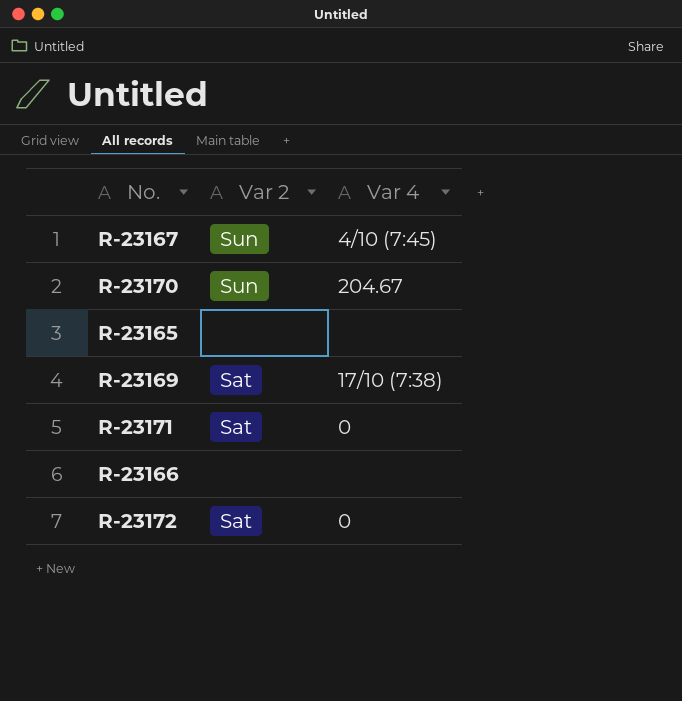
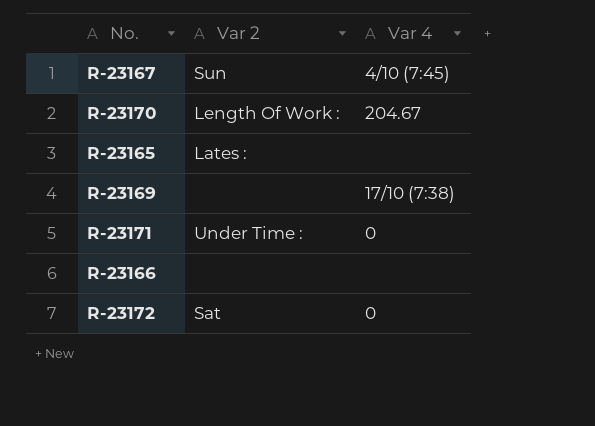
R-23170 | Var 2: Sun -> Length Of Work :
R-23165 | Var 2: none -> Lates :
R-23169 | Var 2: Sat -> none
R-23171 | Var 2: Sat -> Under Time :

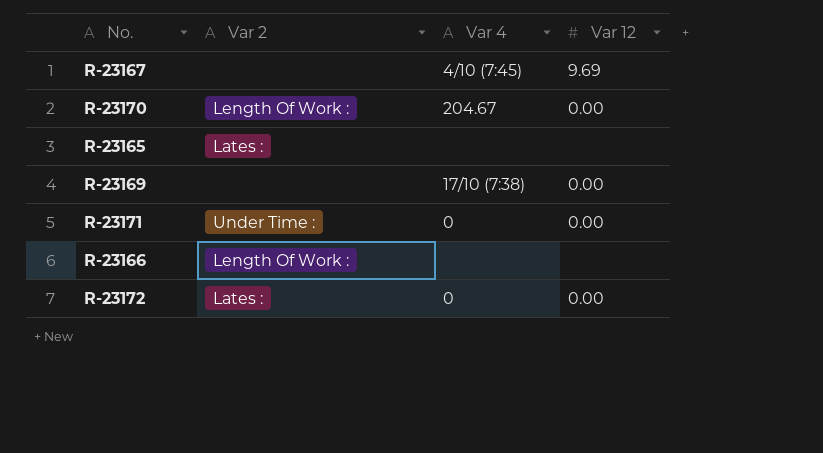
column Var 12 | position: none -> 4
R-23167 | Var 2: Sun -> none
R-23166 | Var 2: none -> Length Of Work :
R-23172 | Var 2: Sat -> Lates :

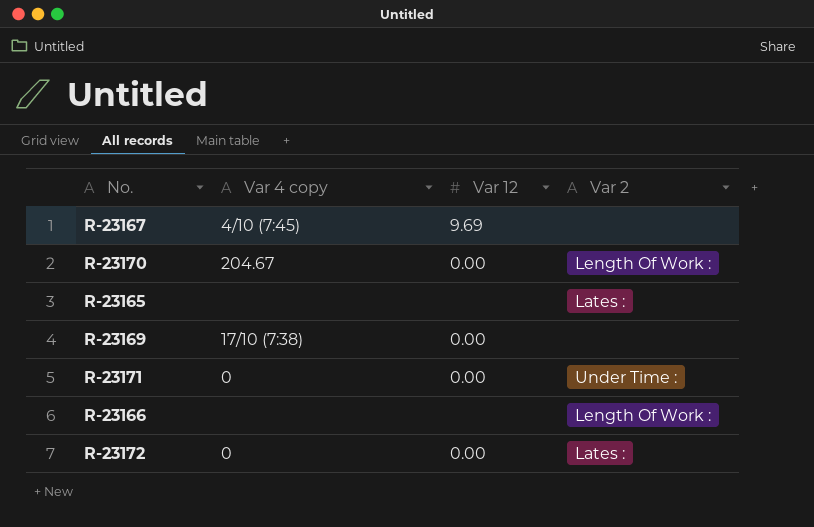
column name: Var 4 -> Var 4 copy
column Var 2 | position: 2 -> 4

